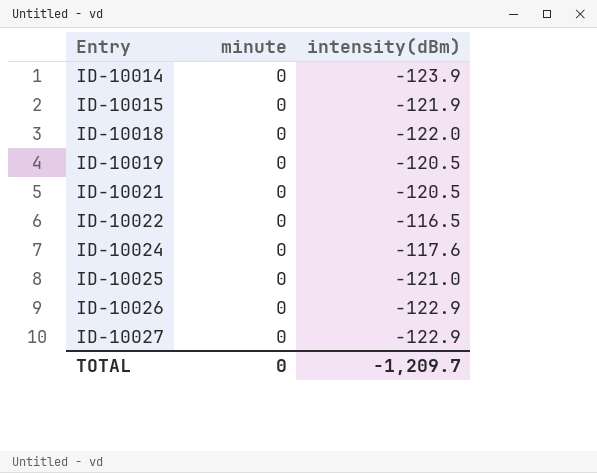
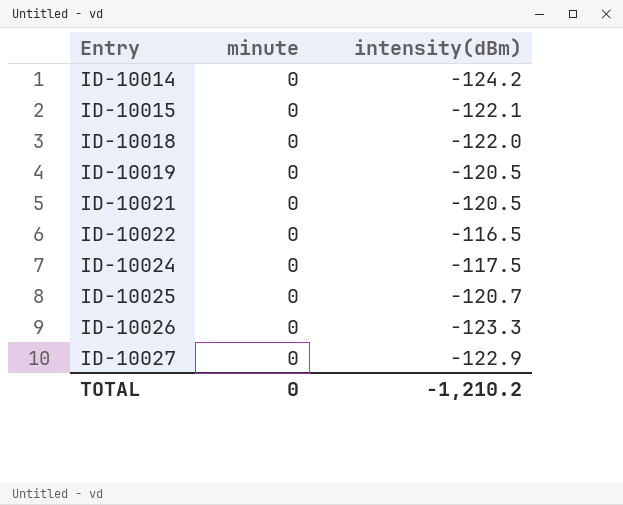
ID-10014 | intensity(dBm): -123.9 -> -124.2
ID-10015 | intensity(dBm): -121.9 -> -122.1
ID-10024 | intensity(dBm): -117.6 -> -117.5
ID-10025 | intensity(dBm): -121.0 -> -120.7
ID-10026 | intensity(dBm): -122.9 -> -123.3
TOTAL | intensity(dBm): -1,209.7 -> -1,210.2

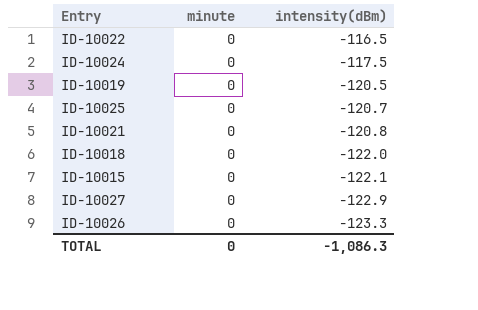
row order: Entry ascending -> intensity(dBm) descending
row ID-10014: 0 | -124.2 -> none
ID-10021 | intensity(dBm): -120.5 -> -120.8
TOTAL | intensity(dBm): -1,210.2 -> -1,086.3

